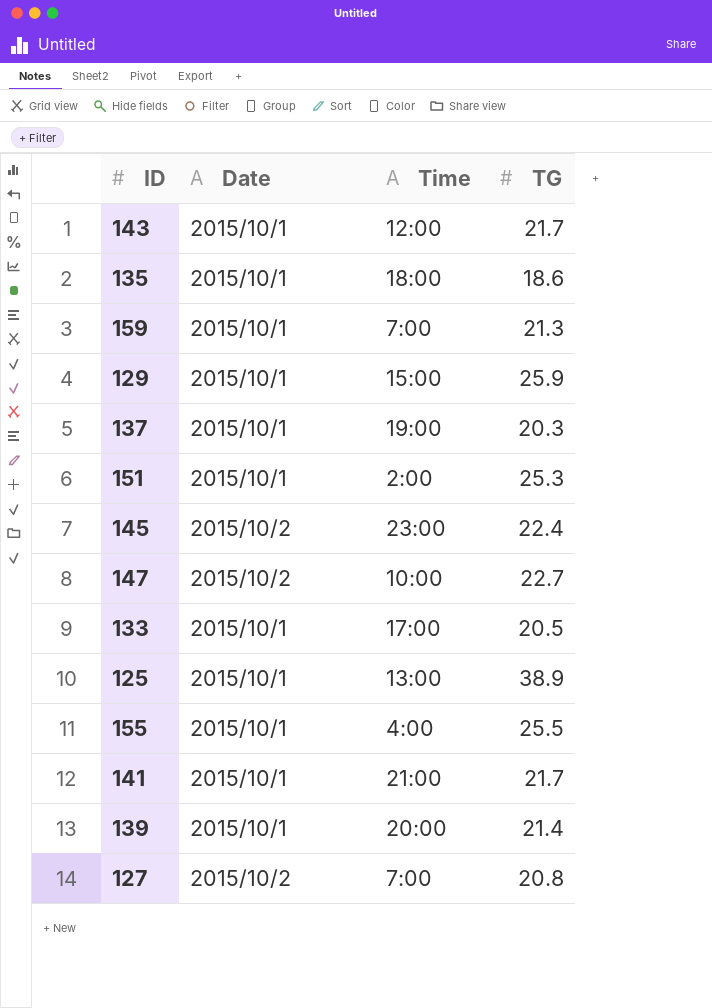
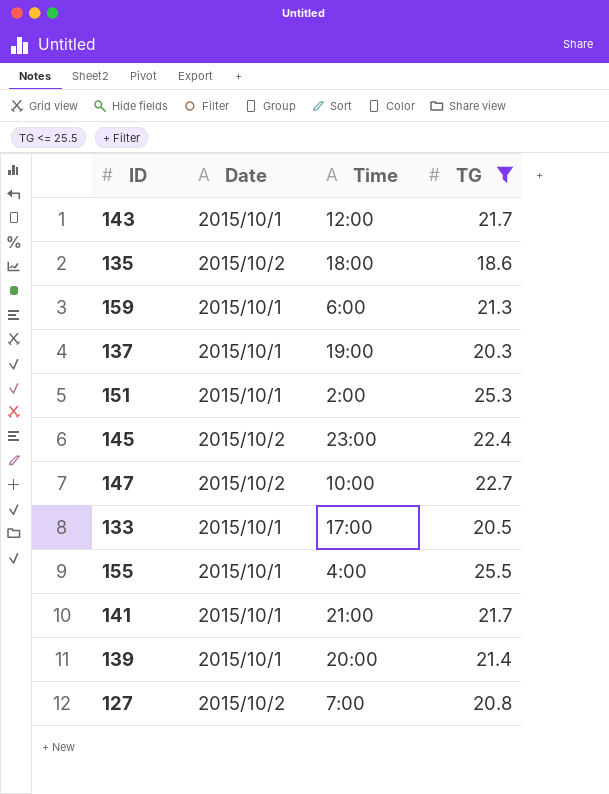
filter: none -> TG <= 25.5
135 | Date: 2015/10/1 -> 2015/10/2
159 | Time: 7:00 -> 6:00

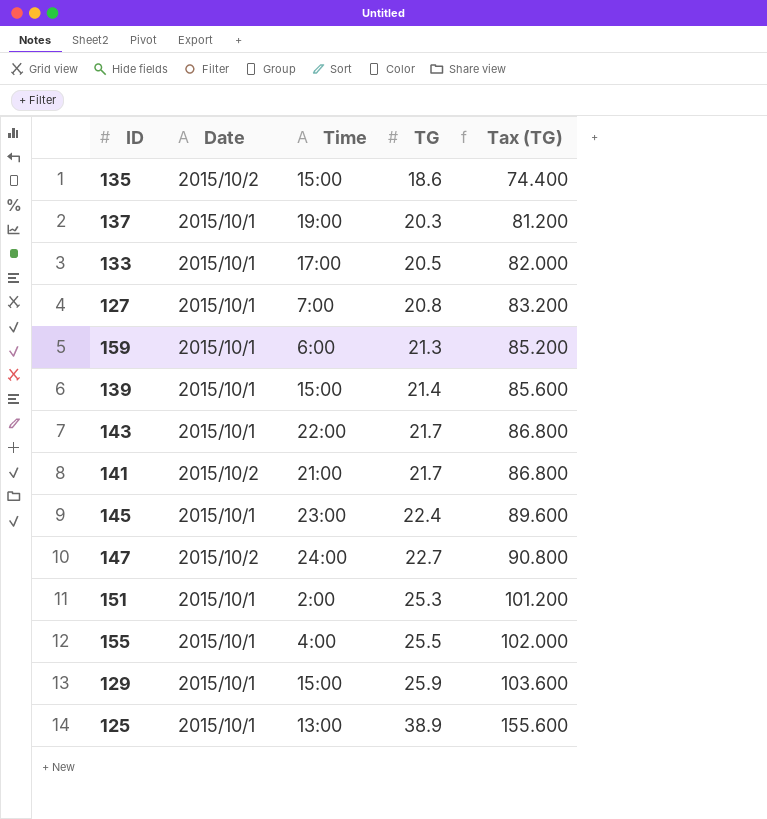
filter: TG <= 25.5 -> none
row order: none -> TG ascending
column Tax (TG) | formula: none -> [TG] * 4
135 | Time: 18:00 -> 15:00
127 | Date: 2015/10/2 -> 2015/10/1
139 | Time: 20:00 -> 15:00
143 | Time: 12:00 -> 22:00
141 | Date: 2015/10/1 -> 2015/10/2
145 | Date: 2015/10/2 -> 2015/10/1
147 | Time: 10:00 -> 24:00

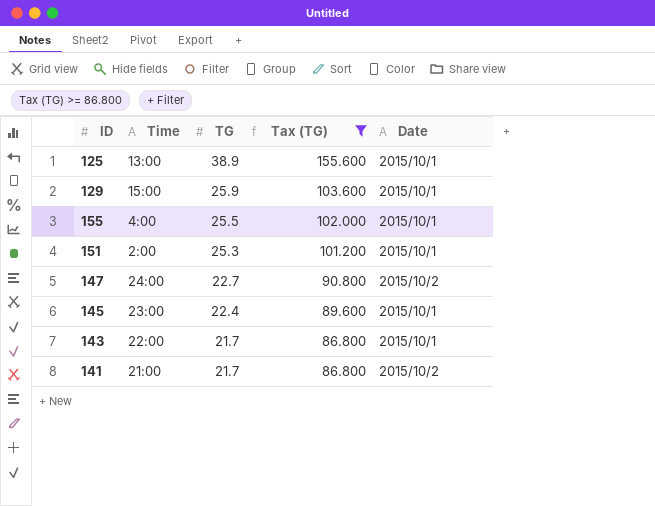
filter: none -> Tax (TG) >= 86.800
row order: TG ascending -> TG descending
column Date | position: 2 -> 5

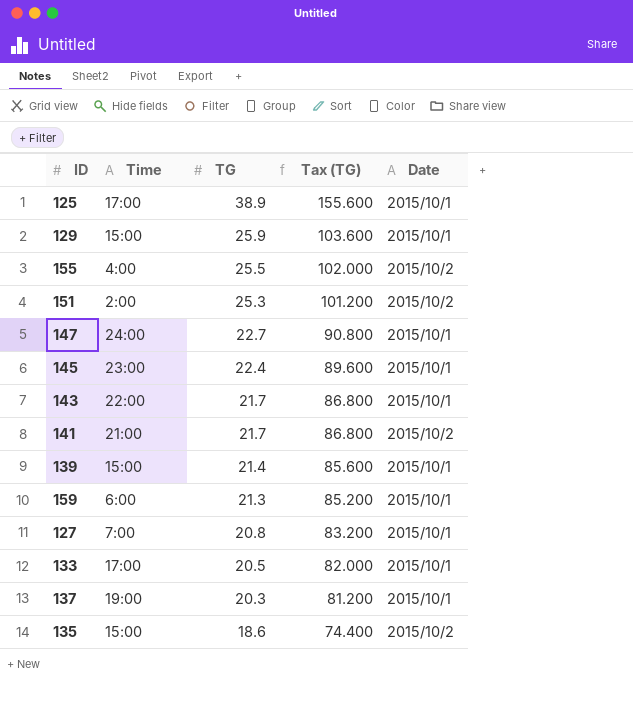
filter: Tax (TG) >= 86.800 -> none
125 | Time: 13:00 -> 17:00
155 | Date: 2015/10/1 -> 2015/10/2
151 | Date: 2015/10/1 -> 2015/10/2
147 | Date: 2015/10/2 -> 2015/10/1

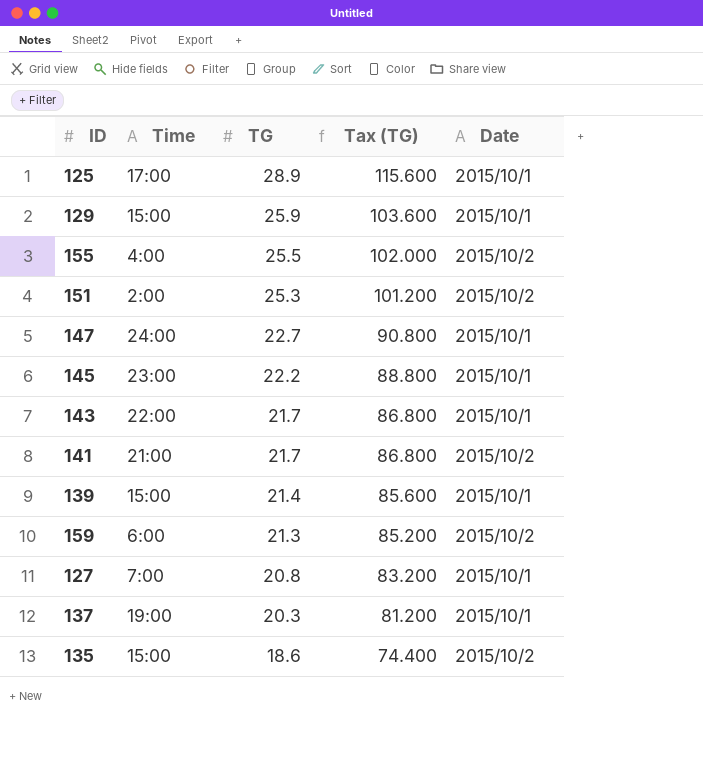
row 133: 17:00 | 20.5 | 82.000 | 2015/10/1 -> none
125 | TG: 38.9 -> 28.9
125 | Tax (TG): 155.600 -> 115.600
145 | TG: 22.4 -> 22.2
145 | Tax (TG): 89.600 -> 88.800
159 | Date: 2015/10/1 -> 2015/10/2

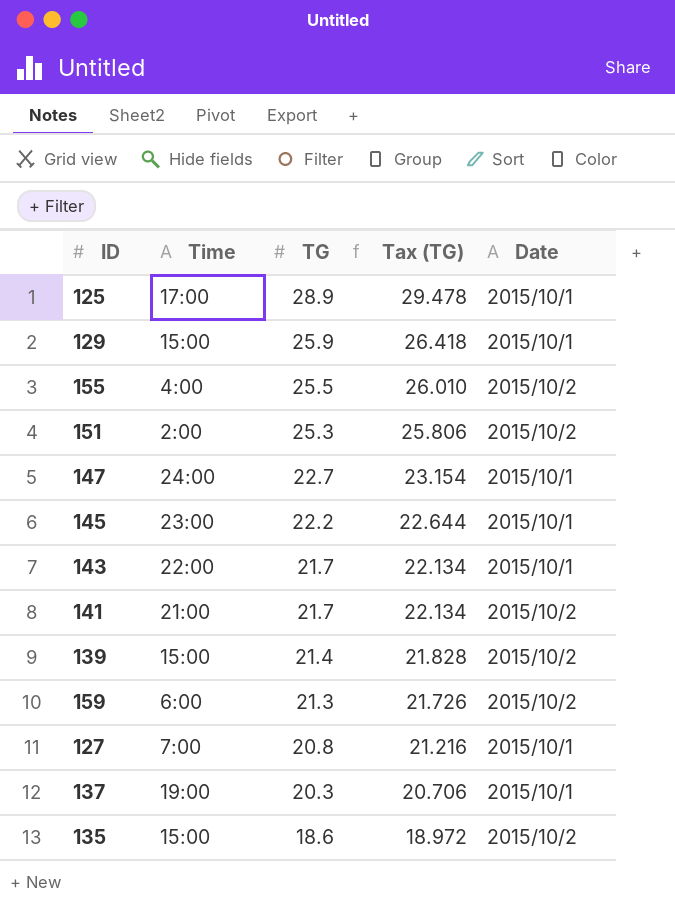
column Tax (TG) | formula: [TG] * 4 -> [TG] * 1.02
139 | Date: 2015/10/1 -> 2015/10/2

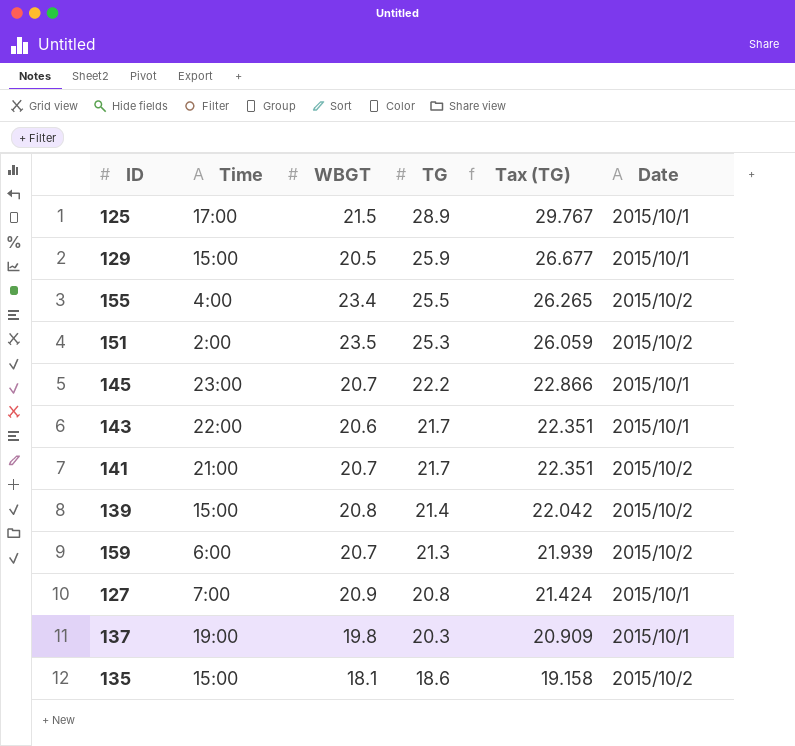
column WBGT | position: none -> 3
column Tax (TG) | formula: [TG] * 1.02 -> [TG] * 1.03
row 147: 24:00 | 22.7 | 23.154 | 2015/10/1 -> none

